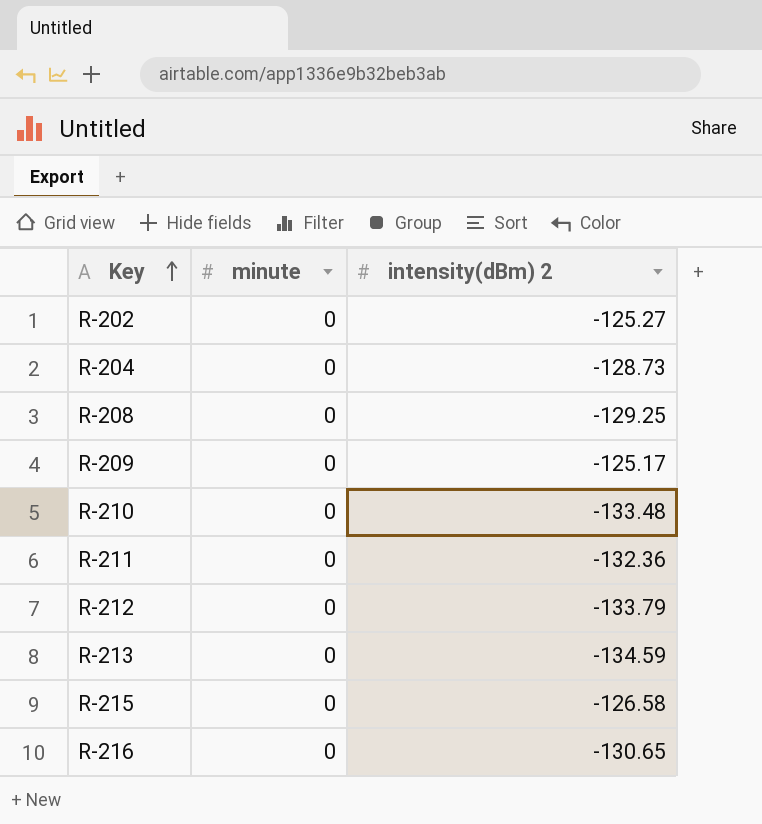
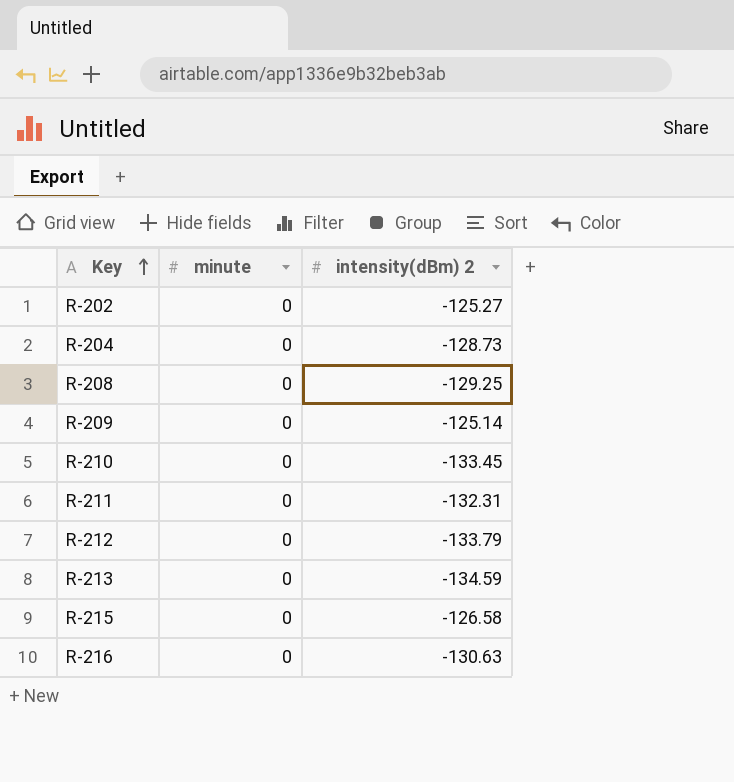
R-209 | intensity(dBm) 2: -125.17 -> -125.14
R-210 | intensity(dBm) 2: -133.48 -> -133.45
R-211 | intensity(dBm) 2: -132.36 -> -132.31
R-216 | intensity(dBm) 2: -130.65 -> -130.63

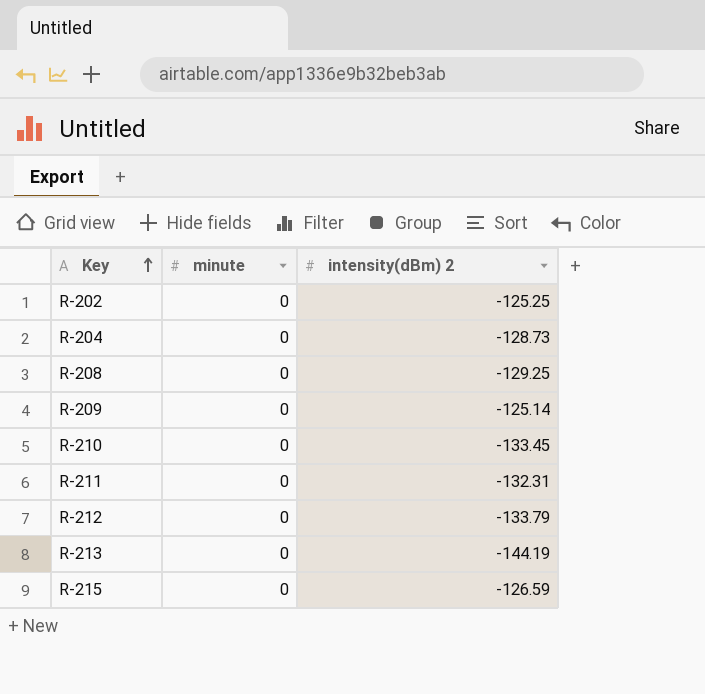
row R-216: 0 | -130.63 -> none
R-202 | intensity(dBm) 2: -125.27 -> -125.25
R-213 | intensity(dBm) 2: -134.59 -> -144.19
R-215 | intensity(dBm) 2: -126.58 -> -126.59

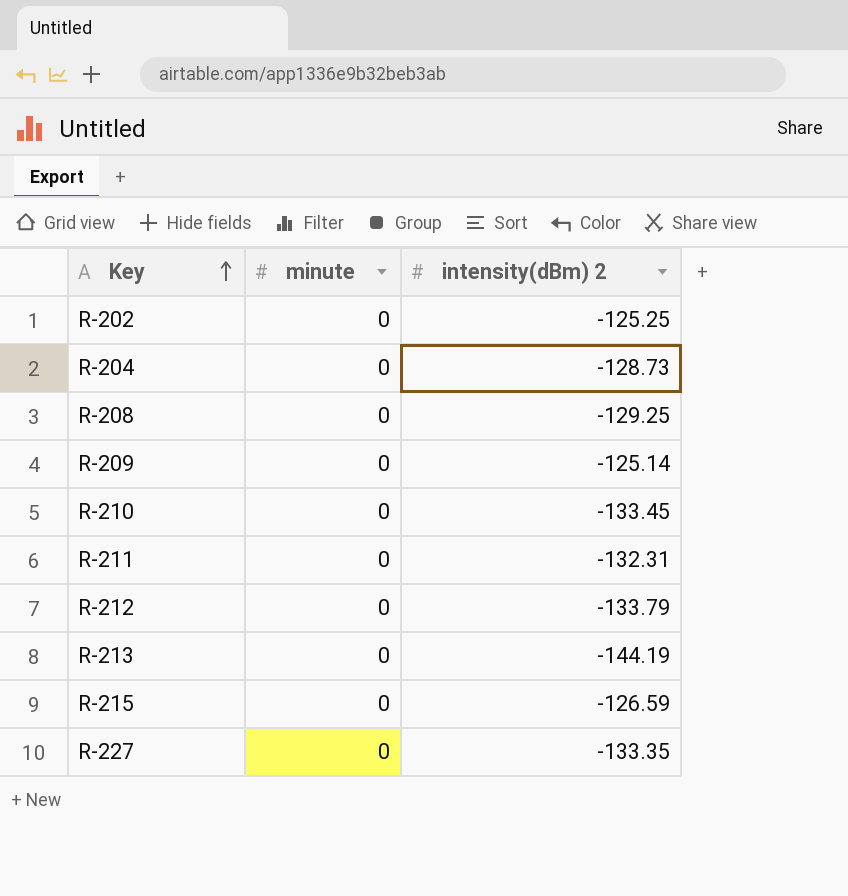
row R-227: none -> 0 | -133.35

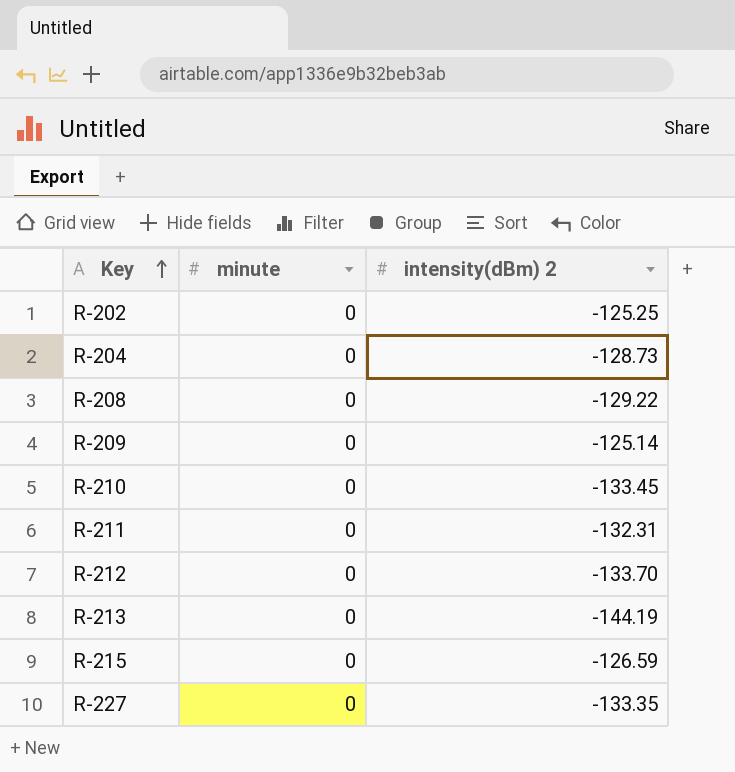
R-208 | intensity(dBm) 2: -129.25 -> -129.22
R-212 | intensity(dBm) 2: -133.79 -> -133.70

